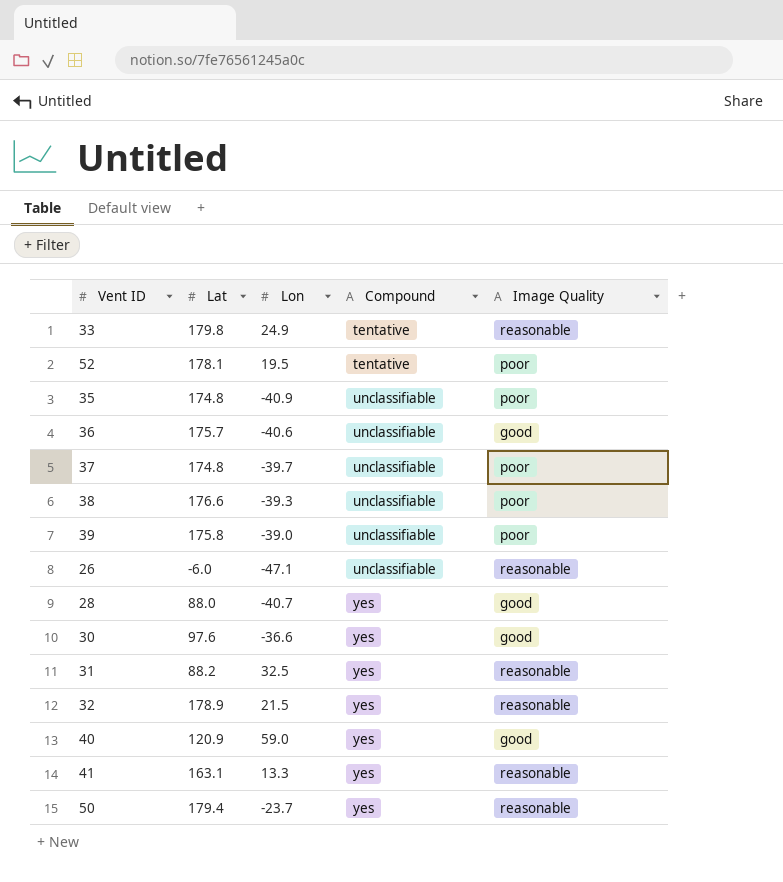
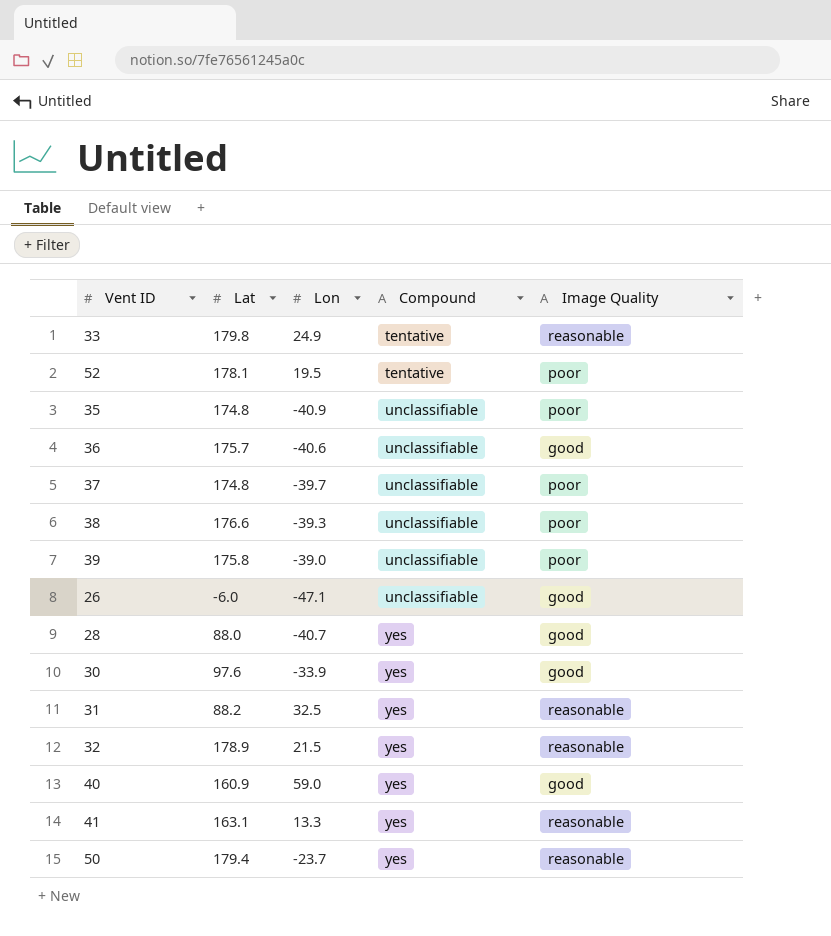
26 | Image Quality: reasonable -> good
30 | Lon: -36.6 -> -33.9
40 | Lat: 120.9 -> 160.9

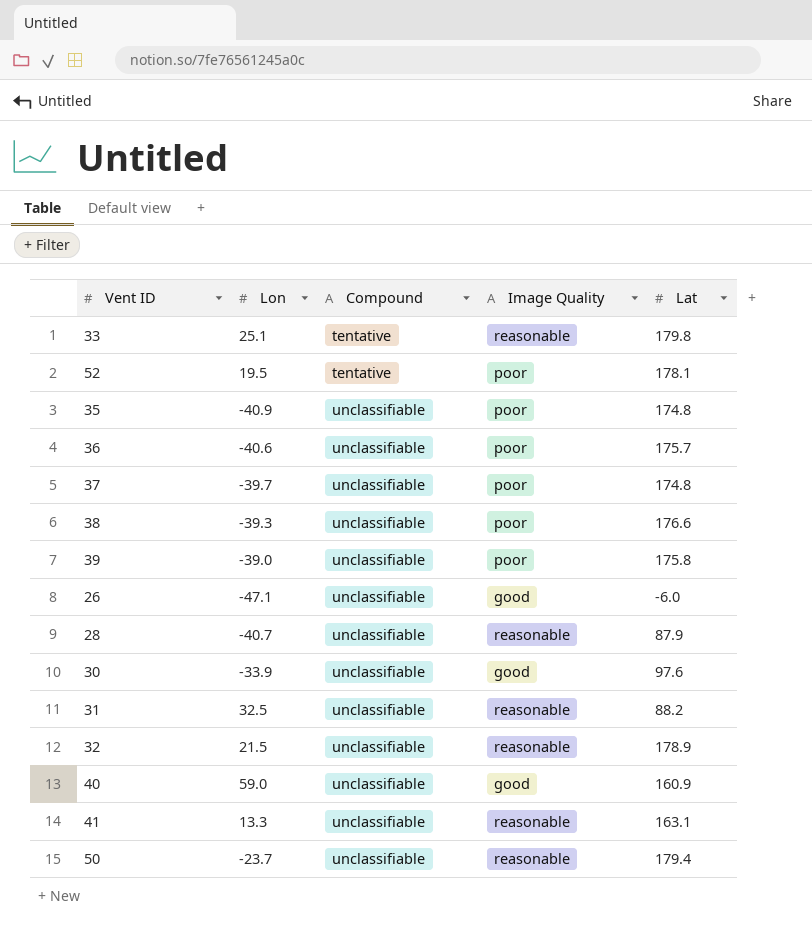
column Lat | position: 2 -> 5
33 | Lon: 24.9 -> 25.1
36 | Image Quality: good -> poor
28 | Compound: yes -> unclassifiable
28 | Image Quality: good -> reasonable
28 | Lat: 88.0 -> 87.9
30 | Compound: yes -> unclassifiable
31 | Compound: yes -> unclassifiable
32 | Compound: yes -> unclassifiable
40 | Compound: yes -> unclassifiable
41 | Compound: yes -> unclassifiable
50 | Compound: yes -> unclassifiable

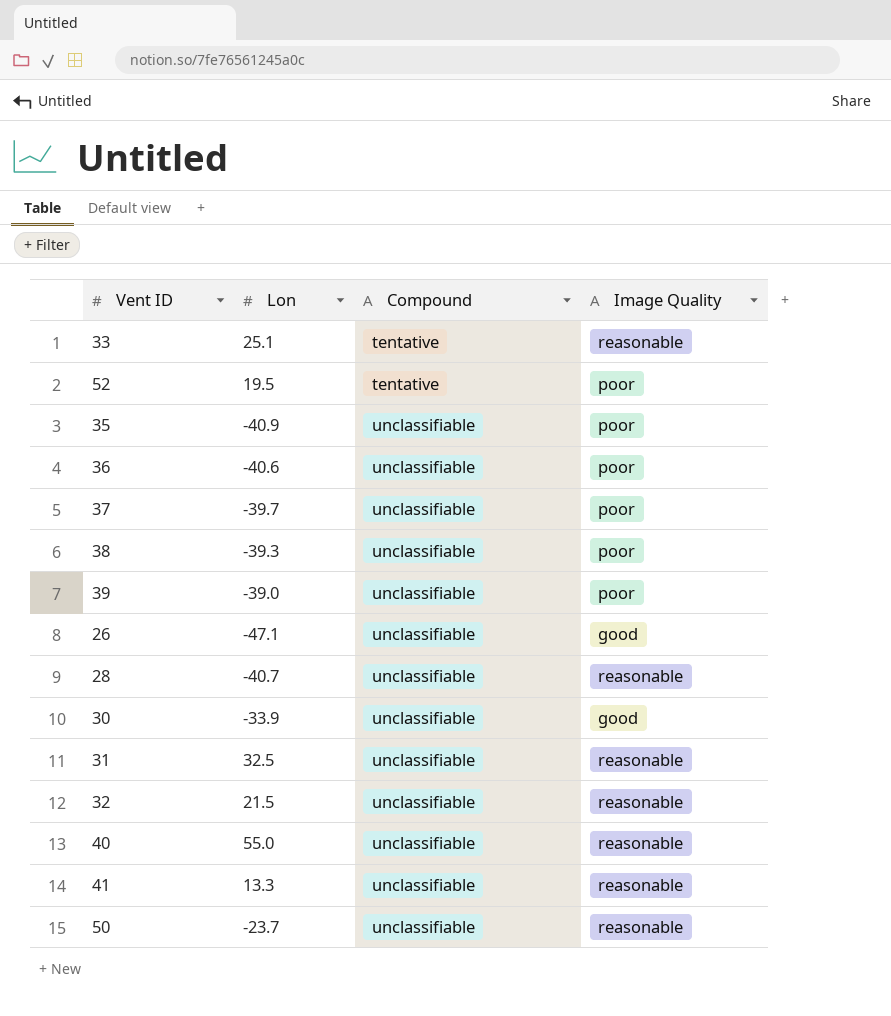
column Lat | position: 5 -> none
40 | Lon: 59.0 -> 55.0
40 | Image Quality: good -> reasonable

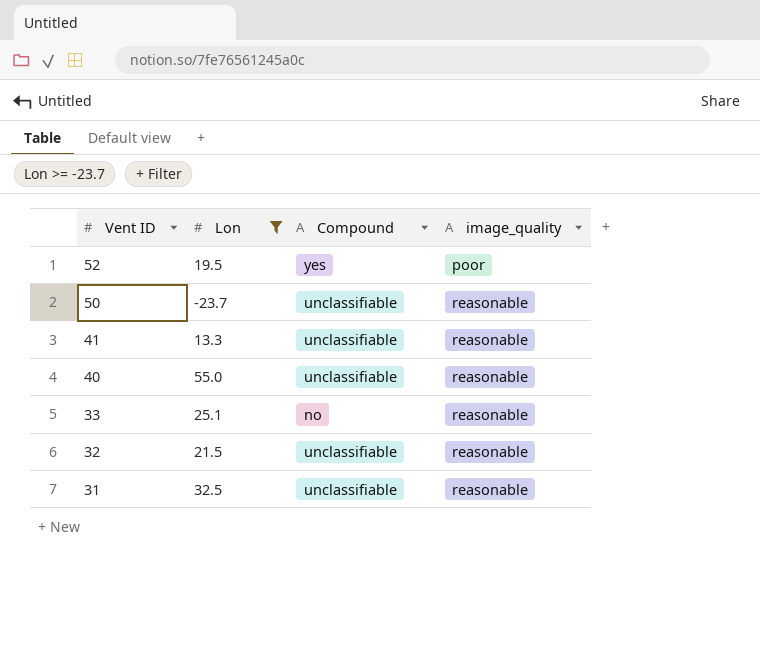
filter: none -> Lon >= -23.7
row order: Compound ascending -> Vent ID descending
column name: Image Quality -> image_quality
52 | Compound: tentative -> yes
33 | Compound: tentative -> no

